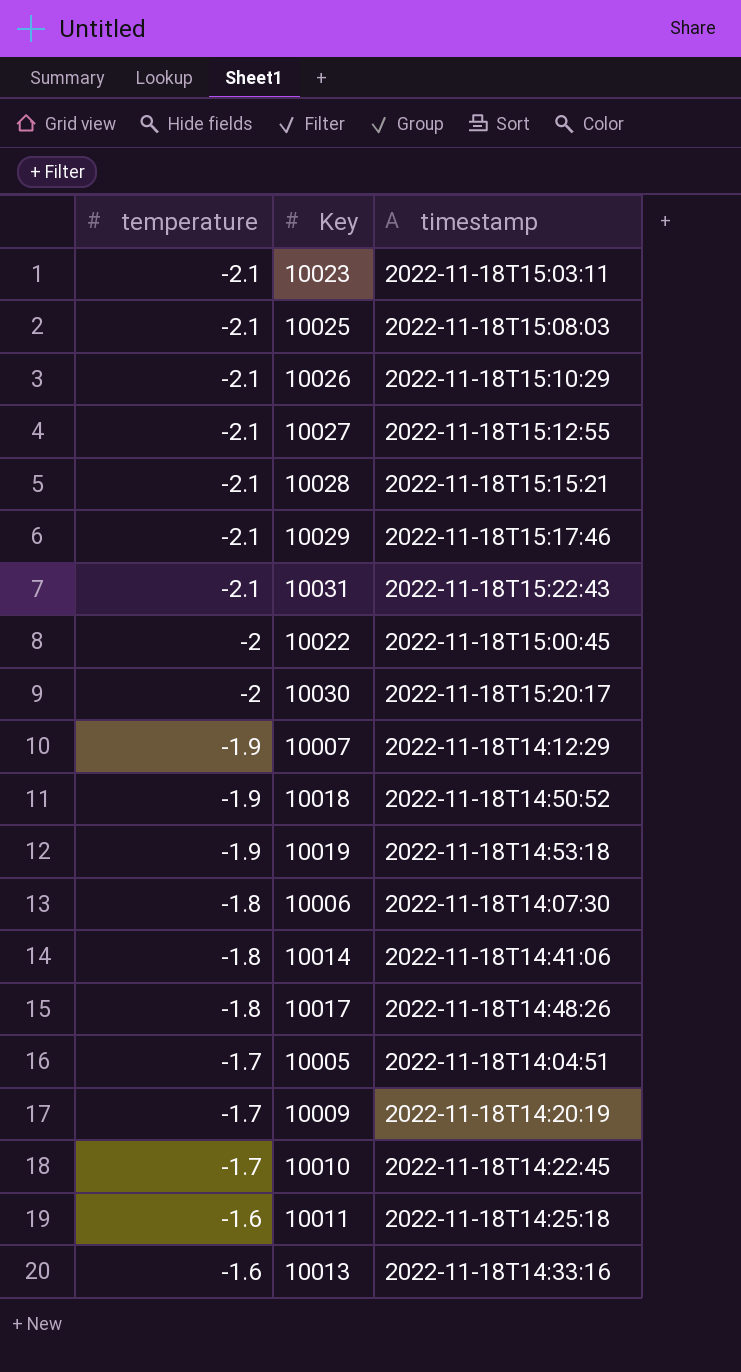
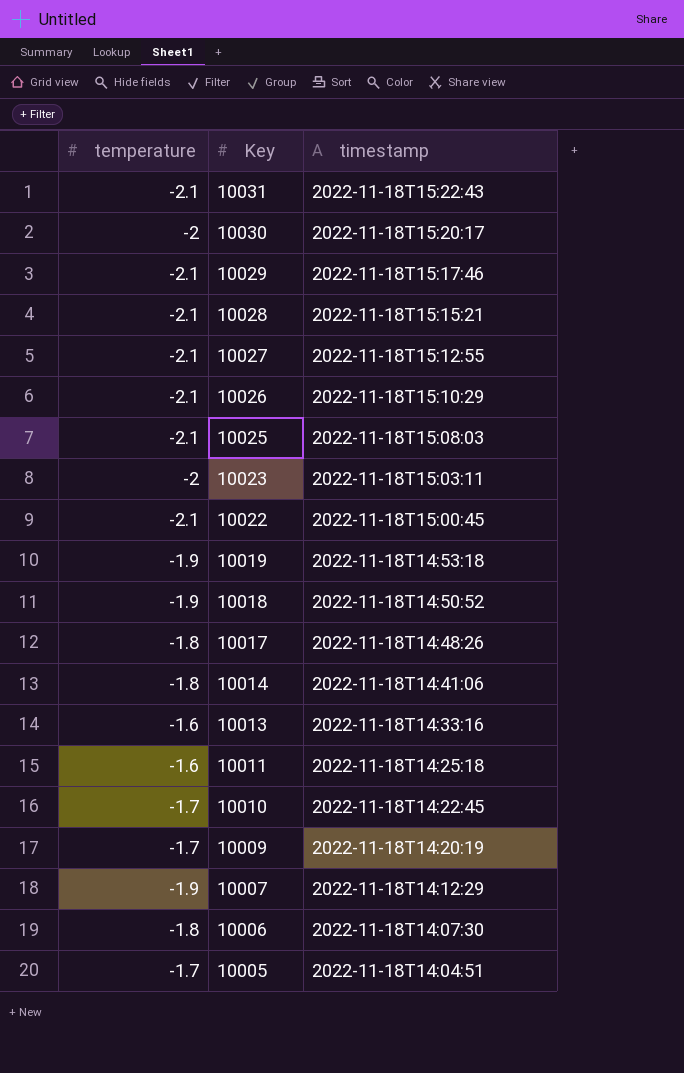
row order: temperature ascending -> Key descending
10023 | temperature: -2.1 -> -2
10022 | temperature: -2 -> -2.1

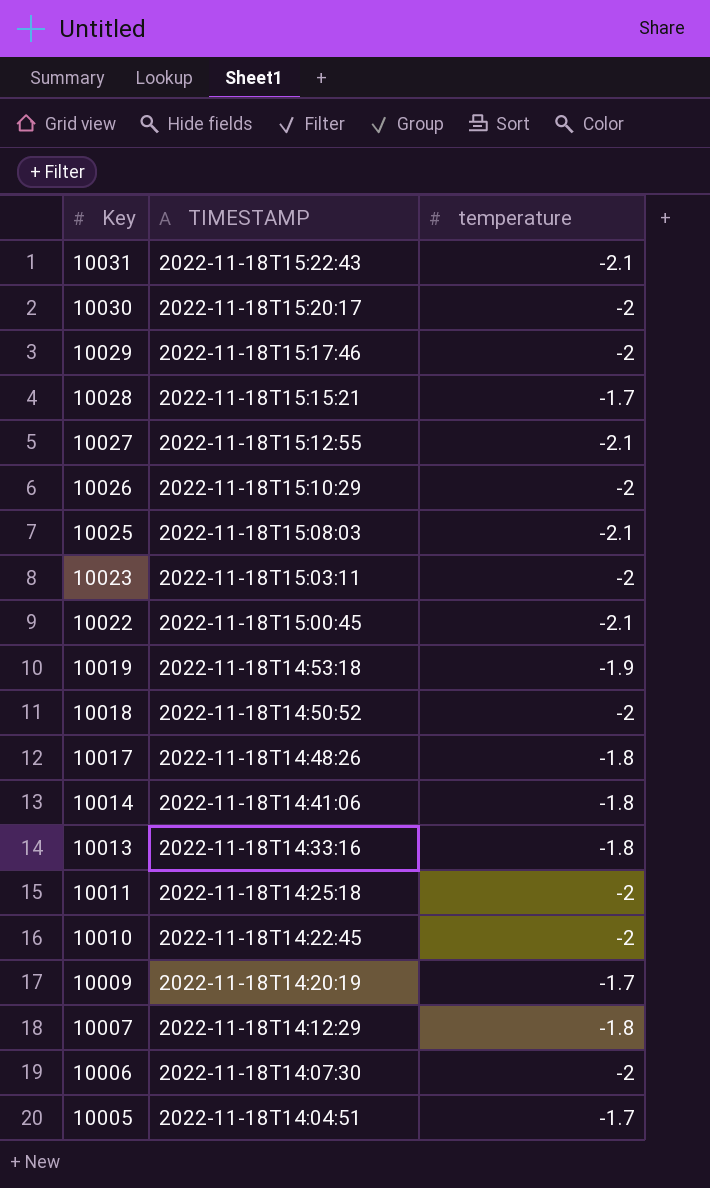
column name: timestamp -> TIMESTAMP
column temperature | position: 1 -> 3
10029 | temperature: -2.1 -> -2
10028 | temperature: -2.1 -> -1.7
10026 | temperature: -2.1 -> -2
10018 | temperature: -1.9 -> -2
10013 | temperature: -1.6 -> -1.8
10011 | temperature: -1.6 -> -2
10010 | temperature: -1.7 -> -2
10007 | temperature: -1.9 -> -1.8
10006 | temperature: -1.8 -> -2

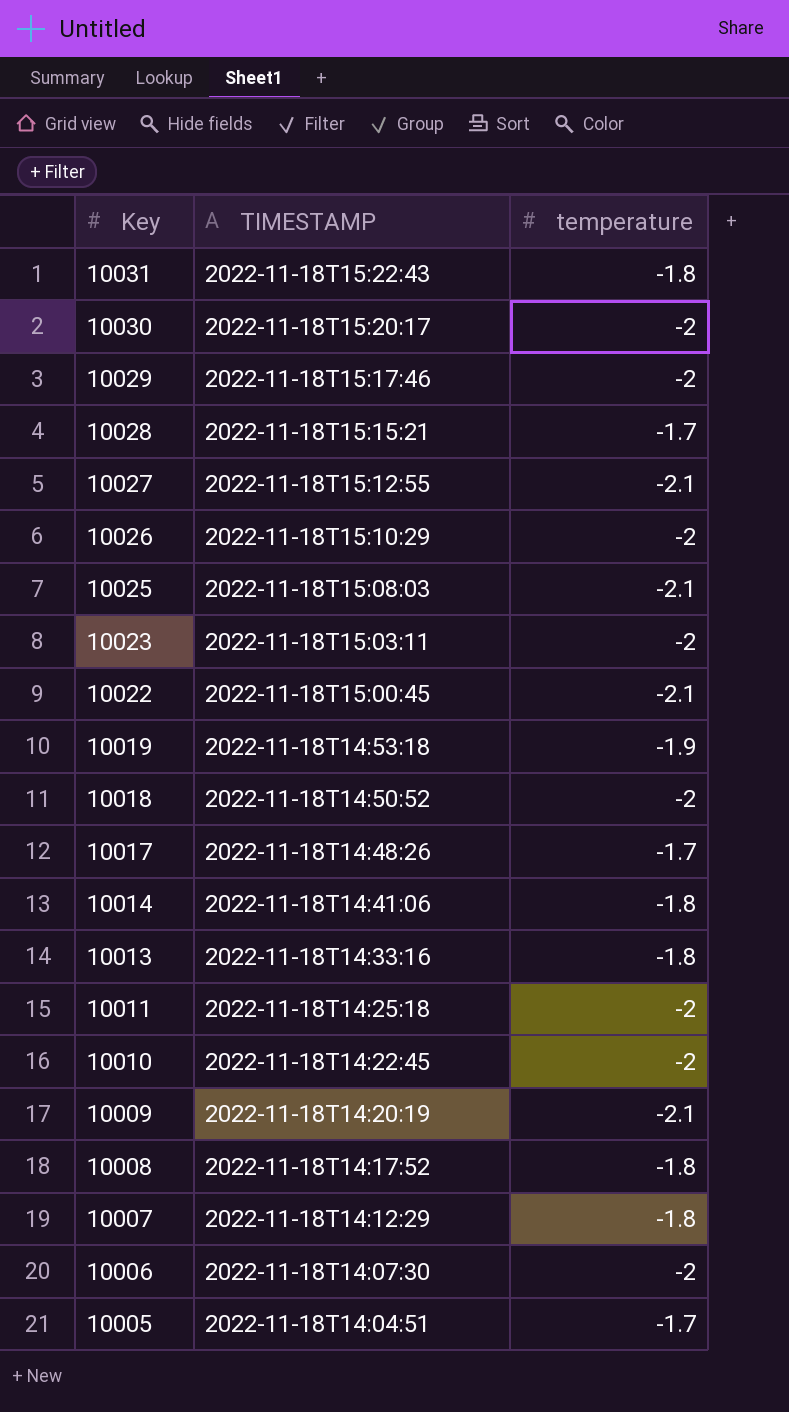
10031 | temperature: -2.1 -> -1.8
10017 | temperature: -1.8 -> -1.7
10009 | temperature: -1.7 -> -2.1
row 10008: none -> 2022-11-18T14:17:52 | -1.8

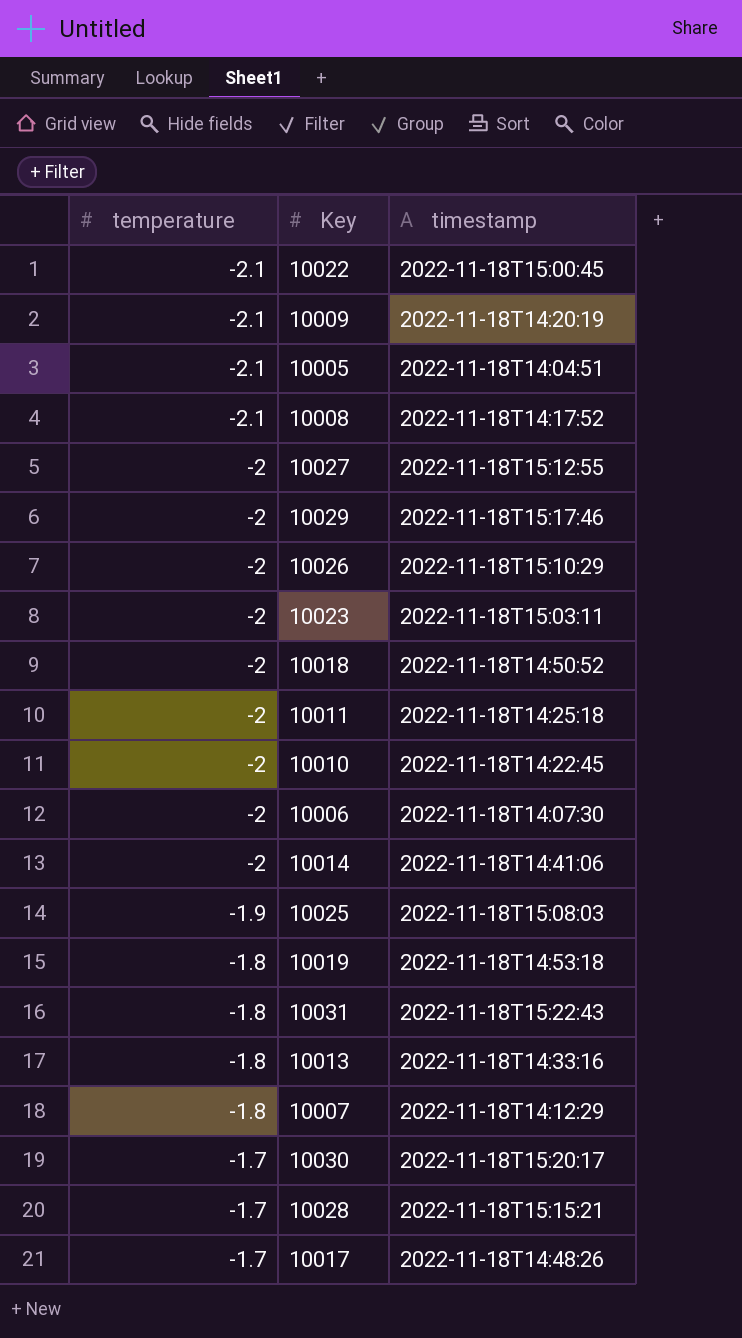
row order: Key descending -> temperature ascending
column temperature | position: 3 -> 1
column name: TIMESTAMP -> timestamp
10005 | temperature: -1.7 -> -2.1
10008 | temperature: -1.8 -> -2.1
10027 | temperature: -2.1 -> -2
10014 | temperature: -1.8 -> -2
10025 | temperature: -2.1 -> -1.9
10019 | temperature: -1.9 -> -1.8
10030 | temperature: -2 -> -1.7

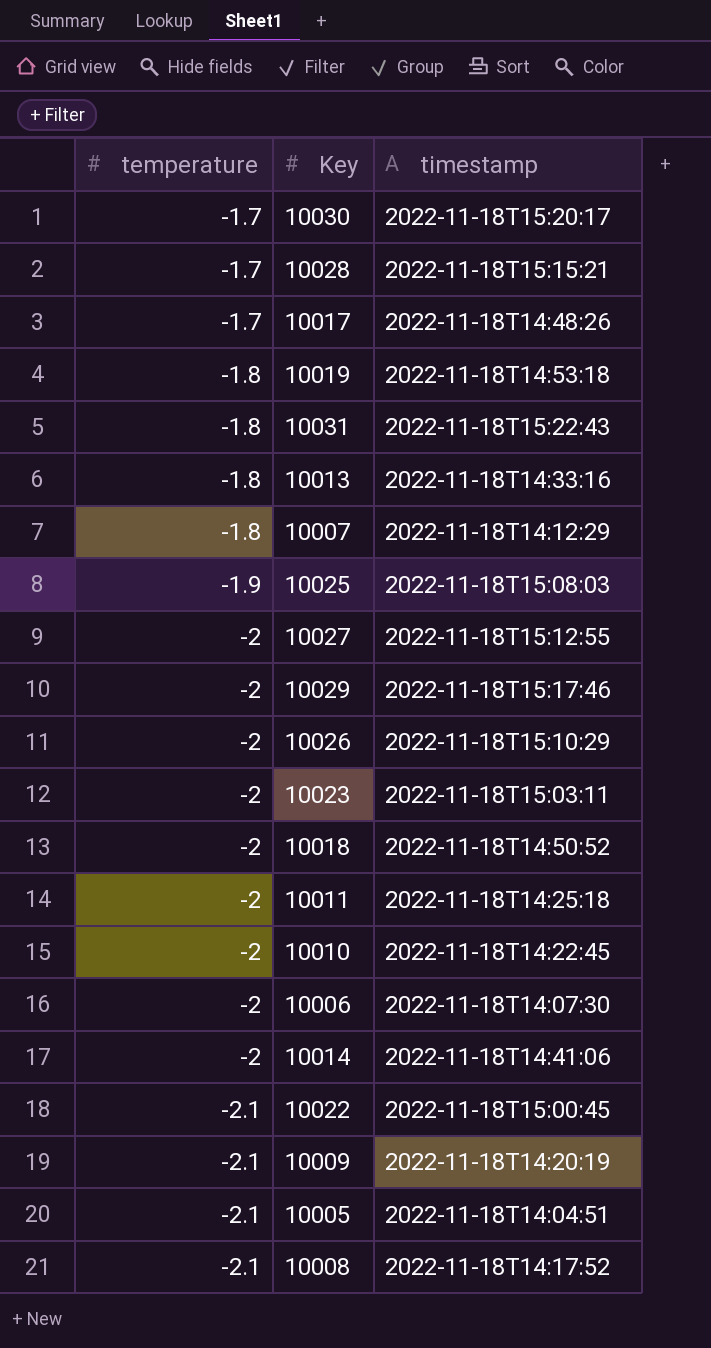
row order: temperature ascending -> temperature descending

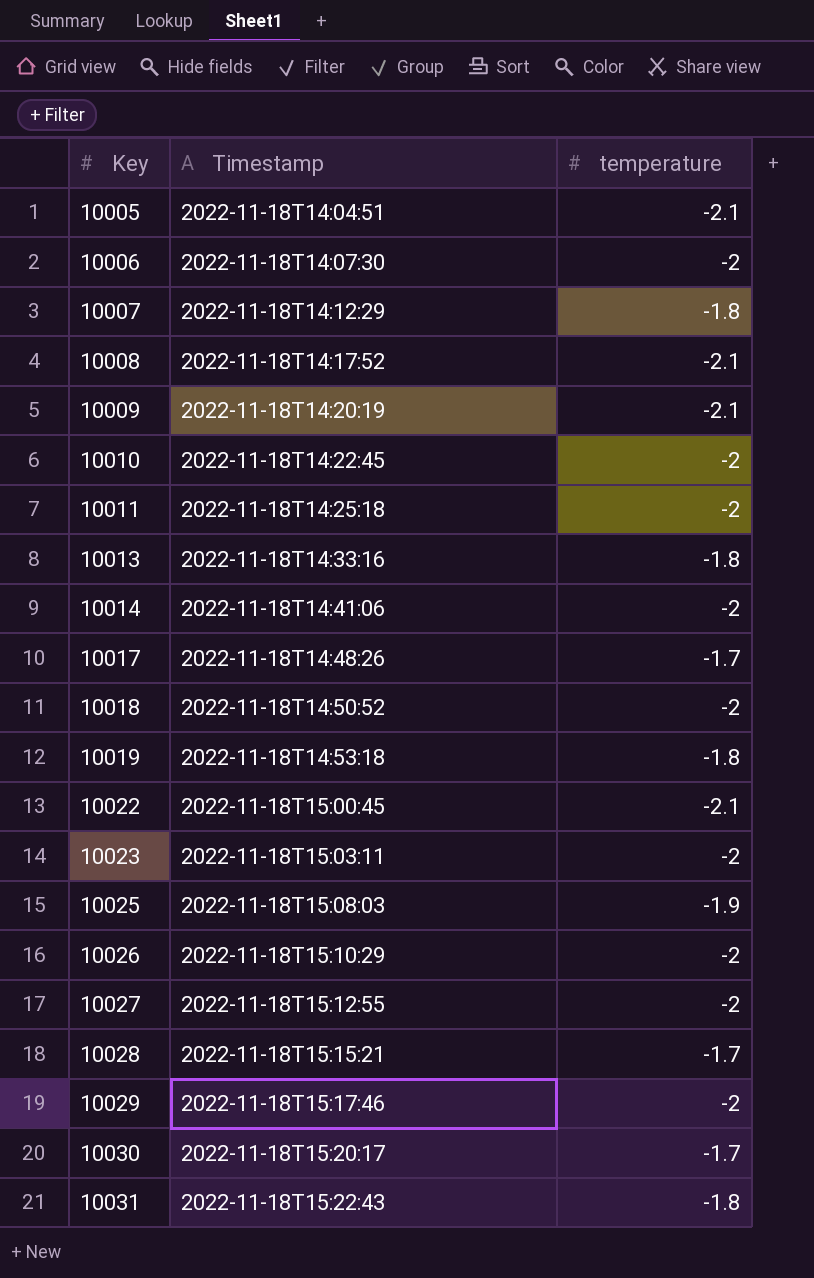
row order: temperature descending -> Key ascending
column name: timestamp -> Timestamp
column temperature | position: 1 -> 3

